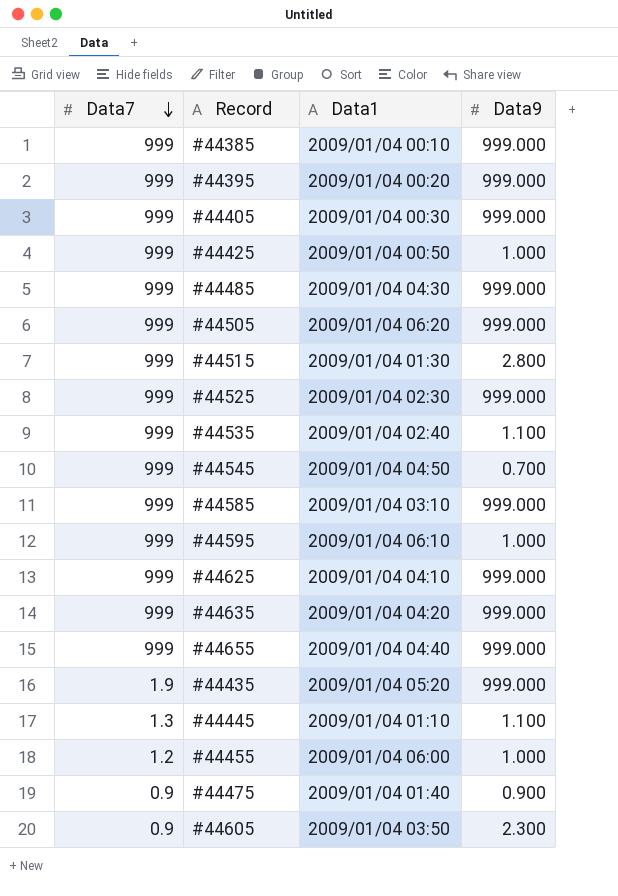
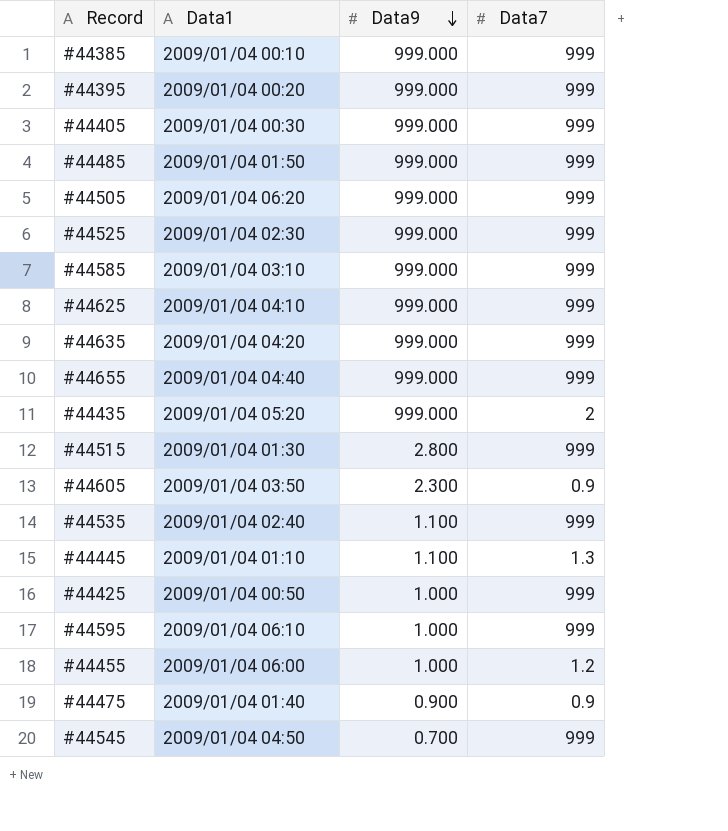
row order: Data7 descending -> Data9 descending
column Data7 | position: 1 -> 4
#44485 | Data1: 2009/01/04 04:30 -> 2009/01/04 01:50
#44435 | Data7: 1.9 -> 2

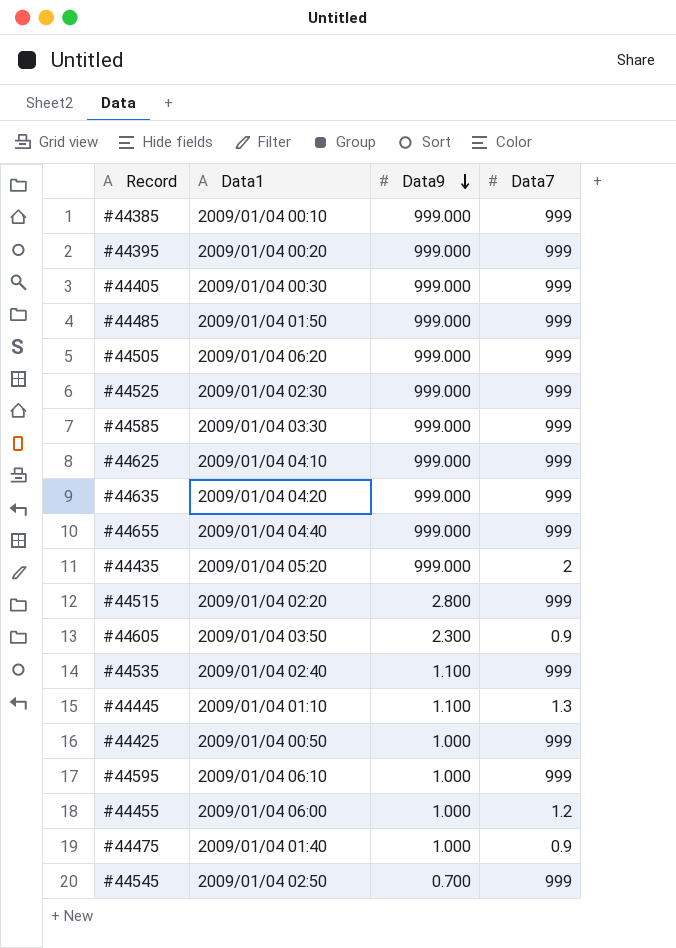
#44585 | Data1: 2009/01/04 03:10 -> 2009/01/04 03:30
#44515 | Data1: 2009/01/04 01:30 -> 2009/01/04 02:20
#44475 | Data9: 0.900 -> 1.000
#44545 | Data1: 2009/01/04 04:50 -> 2009/01/04 02:50

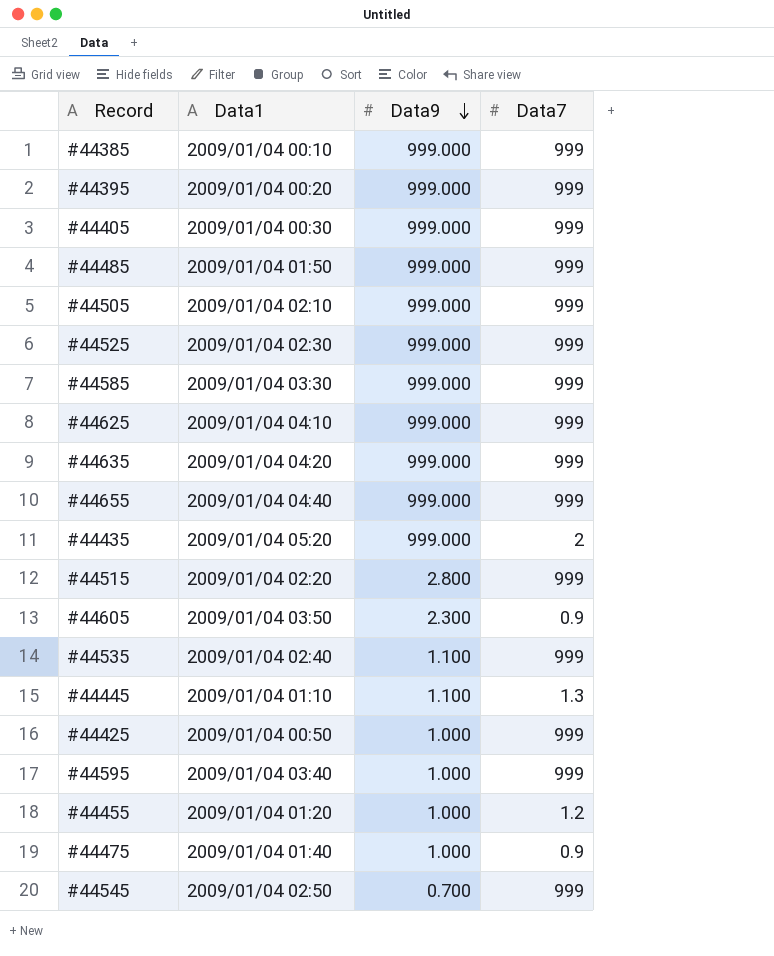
#44505 | Data1: 2009/01/04 06:20 -> 2009/01/04 02:10
#44595 | Data1: 2009/01/04 06:10 -> 2009/01/04 03:40
#44455 | Data1: 2009/01/04 06:00 -> 2009/01/04 01:20

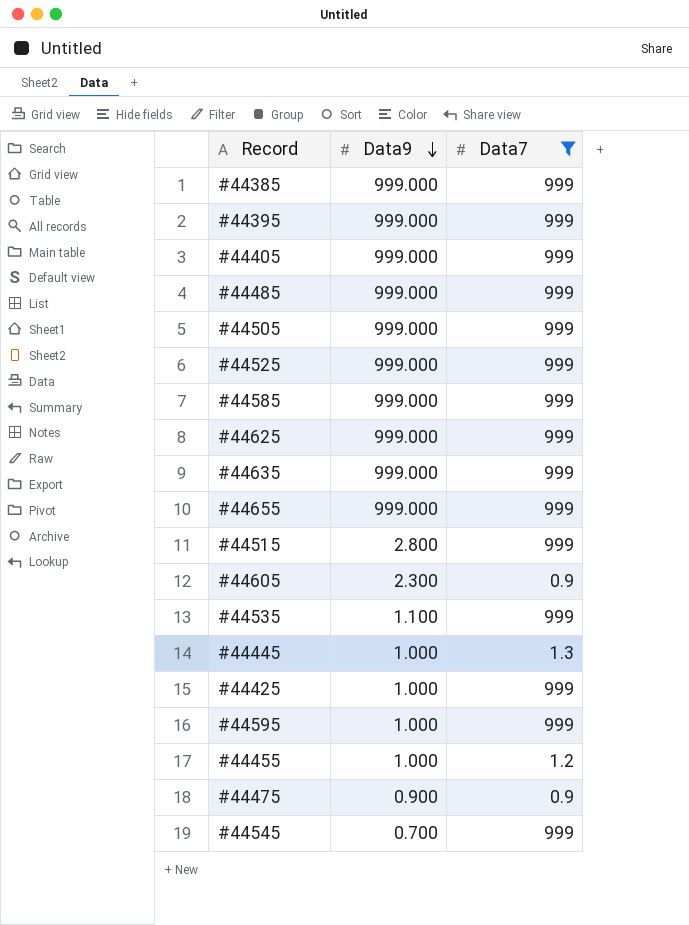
filter: none -> Data7 != 2
column Data1 | position: 2 -> none
#44445 | Data9: 1.100 -> 1.000
#44475 | Data9: 1.000 -> 0.900

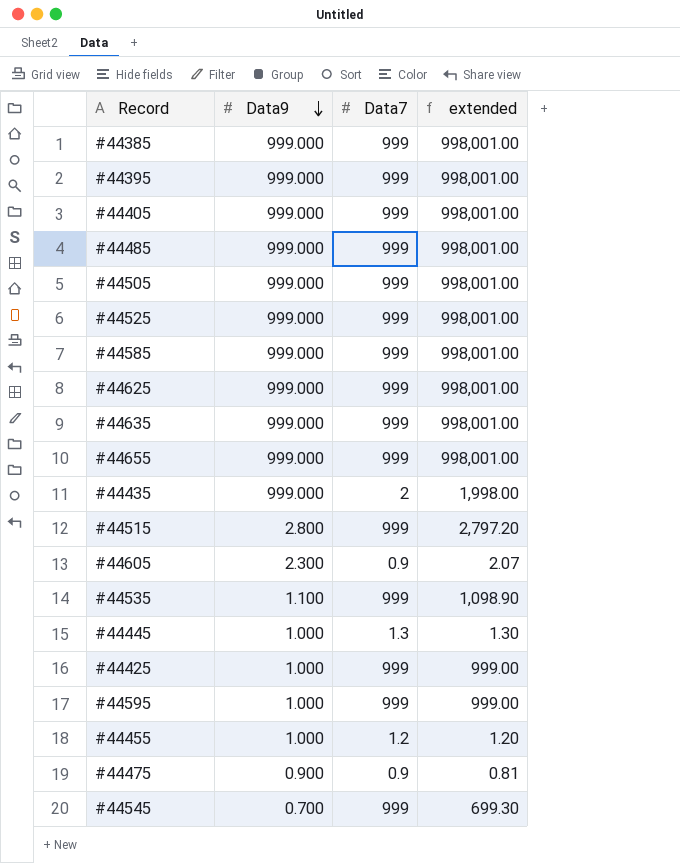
filter: Data7 != 2 -> none
column extended | formula: none -> [Data9] * [Data7]

